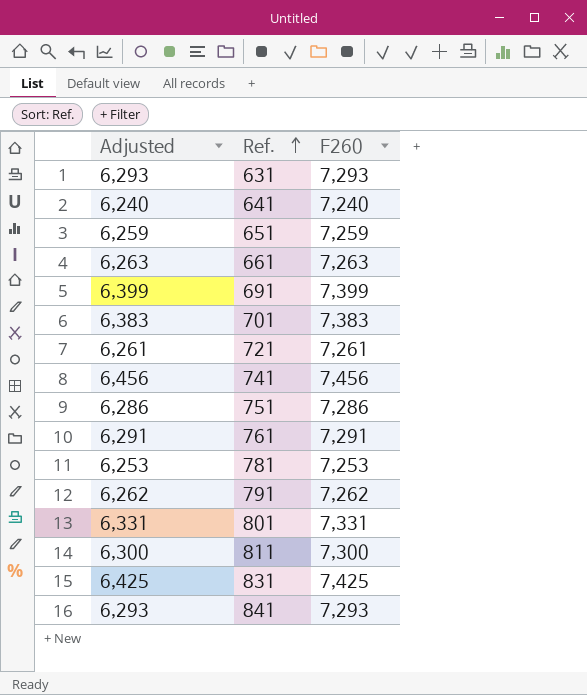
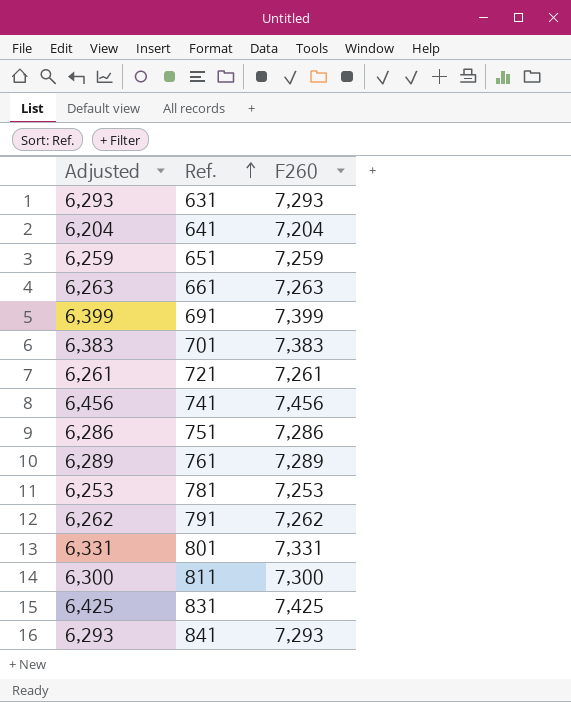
641 | Adjusted: 6,240 -> 6,204
641 | F260: 7,240 -> 7,204
761 | Adjusted: 6,291 -> 6,289
761 | F260: 7,291 -> 7,289

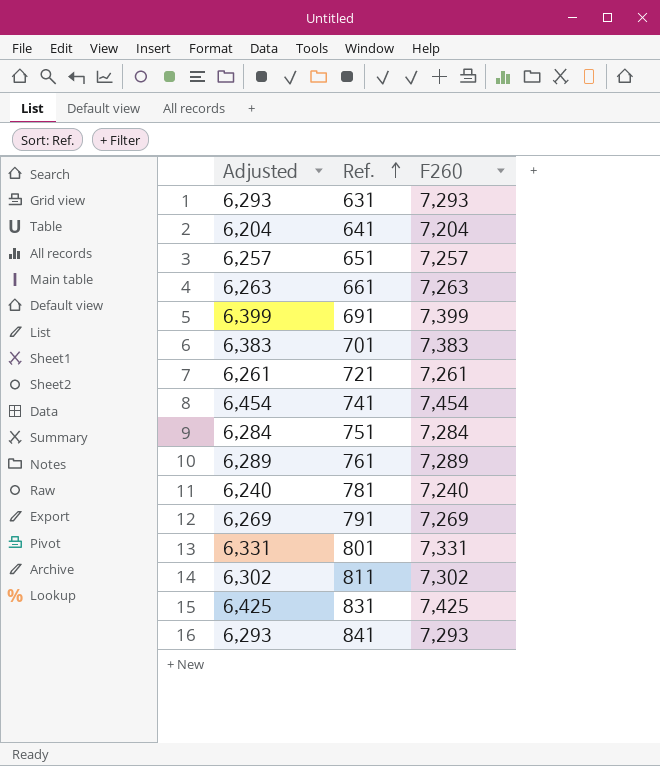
651 | Adjusted: 6,259 -> 6,257
651 | F260: 7,259 -> 7,257
741 | Adjusted: 6,456 -> 6,454
741 | F260: 7,456 -> 7,454
751 | Adjusted: 6,286 -> 6,284
751 | F260: 7,286 -> 7,284
781 | Adjusted: 6,253 -> 6,240
781 | F260: 7,253 -> 7,240
791 | Adjusted: 6,262 -> 6,269
791 | F260: 7,262 -> 7,269
811 | Adjusted: 6,300 -> 6,302
811 | F260: 7,300 -> 7,302

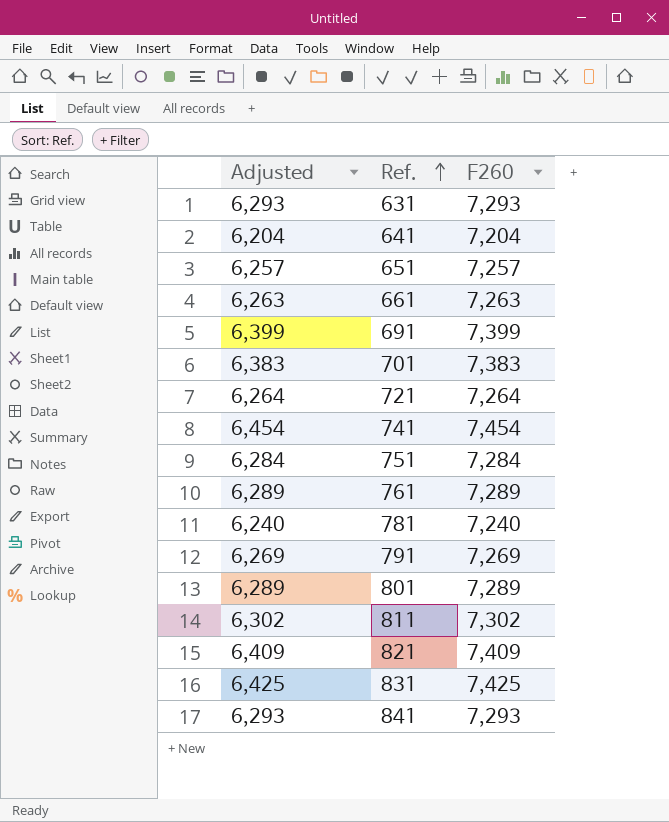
721 | Adjusted: 6,261 -> 6,264
721 | F260: 7,261 -> 7,264
801 | Adjusted: 6,331 -> 6,289
801 | F260: 7,331 -> 7,289
row 821: none -> 6,409 | 7,409

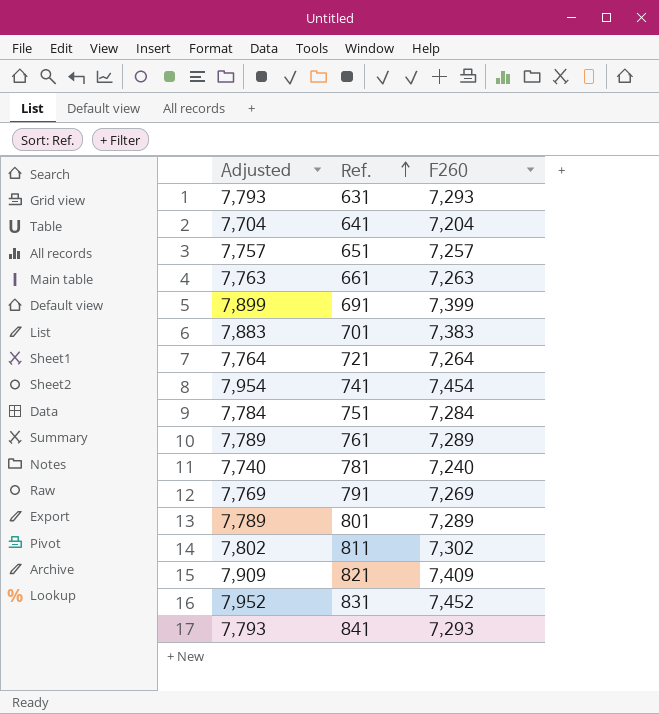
column Adjusted | formula: [F260] - 1000 -> [F260] + 500
831 | F260: 7,425 -> 7,452

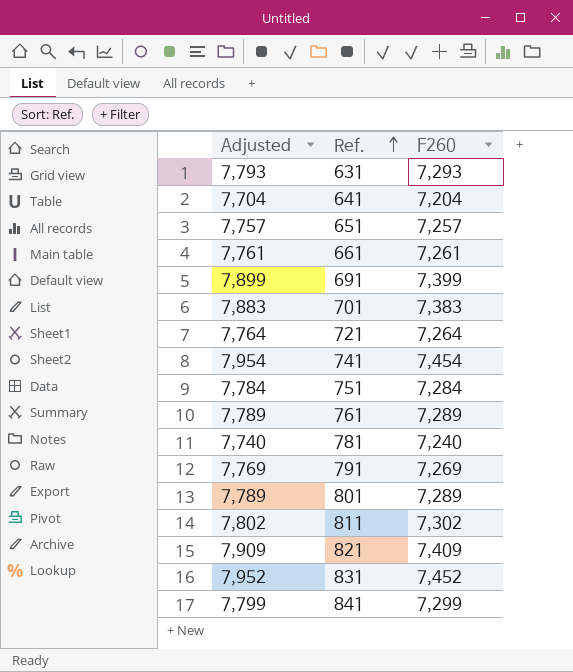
661 | Adjusted: 7,763 -> 7,761
661 | F260: 7,263 -> 7,261
841 | Adjusted: 7,793 -> 7,799
841 | F260: 7,293 -> 7,299

